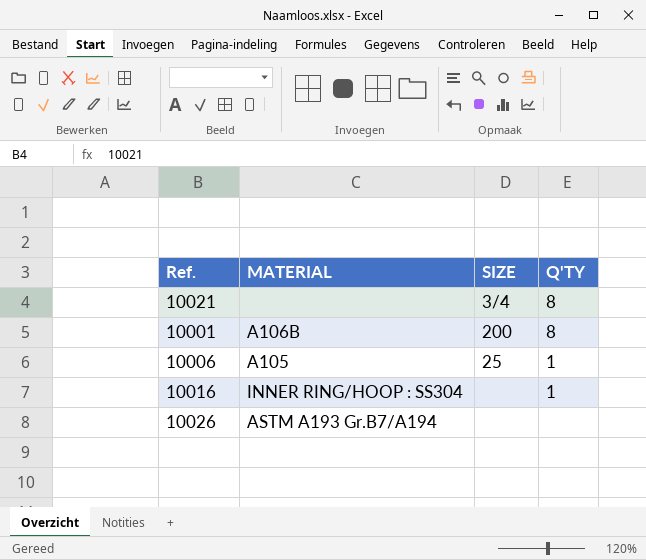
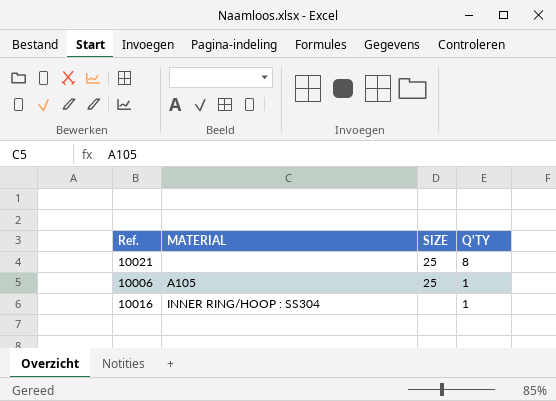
row 10001: A106B | 200 | 8 -> none
row 10026: ASTM A193 Gr.B7/A194 | none | none -> none
10021 | SIZE: 3/4 -> 25

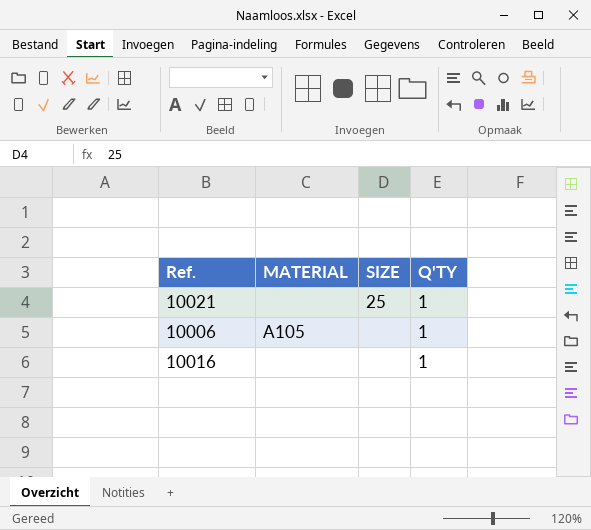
10021 | Q'TY: 8 -> 1
10006 | SIZE: 25 -> none
10016 | MATERIAL: INNER RING/HOOP : SS304 -> none

